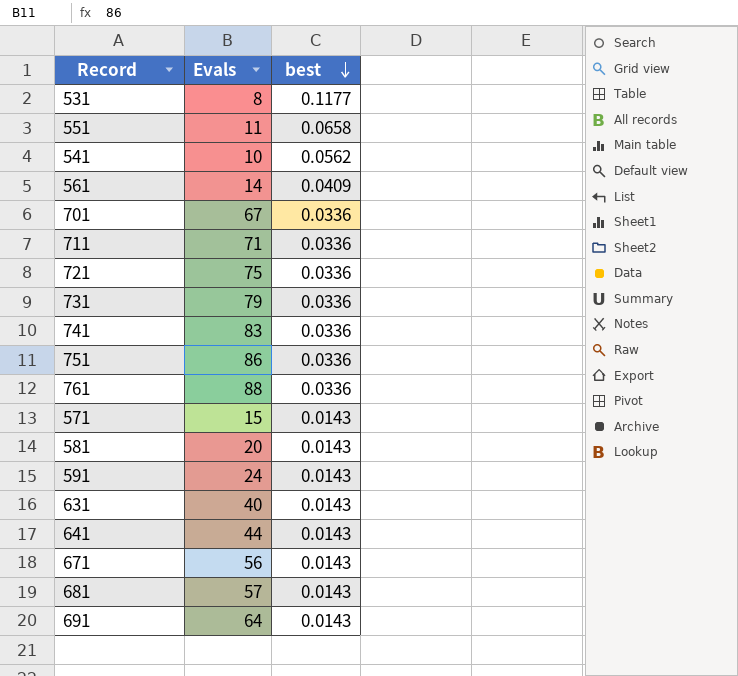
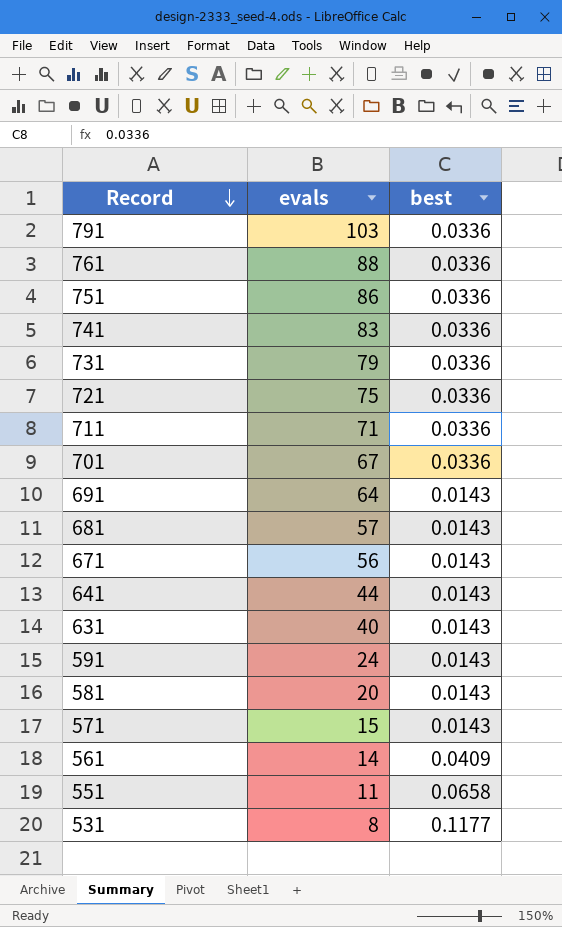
row order: best descending -> Record descending
column name: Evals -> evals
row 541: 10 | 0.0562 -> none
row 791: none -> 103 | 0.0336

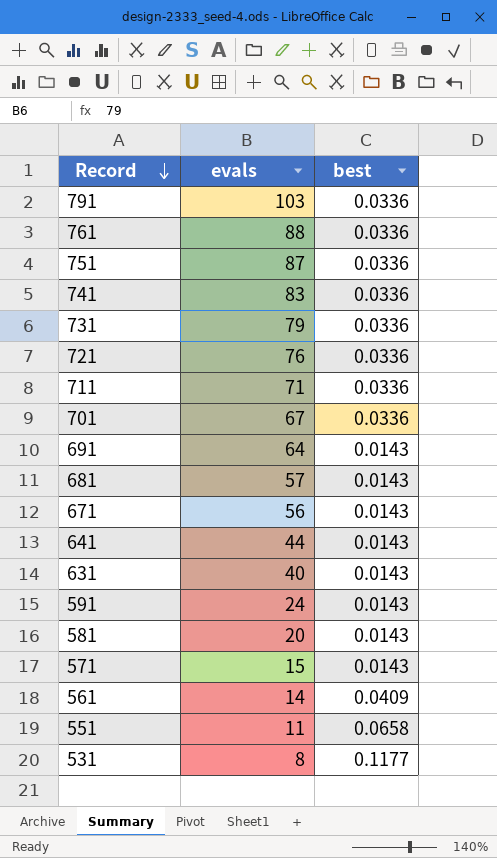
751 | evals: 86 -> 87
721 | evals: 75 -> 76

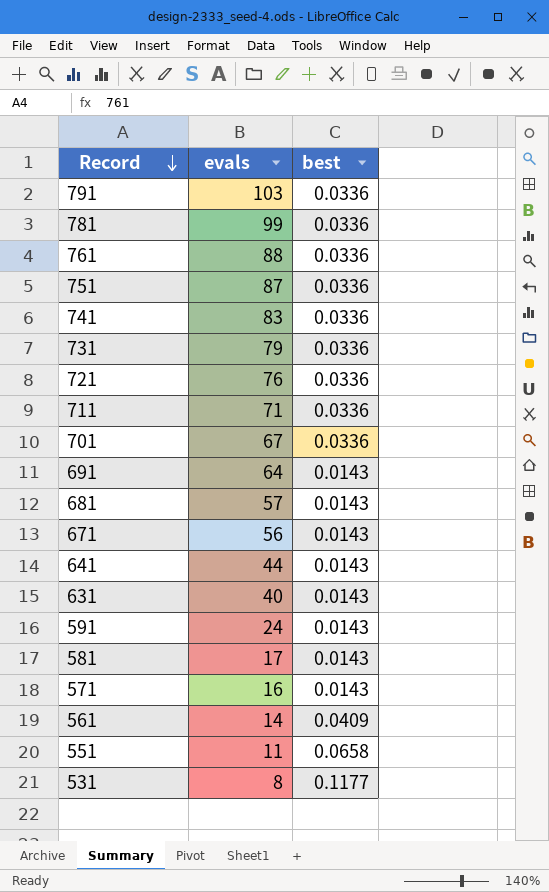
row 781: none -> 99 | 0.0336
581 | evals: 20 -> 17
571 | evals: 15 -> 16

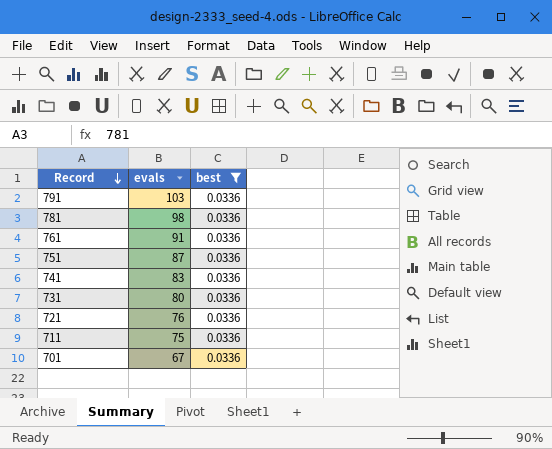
filter: none -> best = 0.0336
781 | evals: 99 -> 98
761 | evals: 88 -> 91
731 | evals: 79 -> 80
711 | evals: 71 -> 75

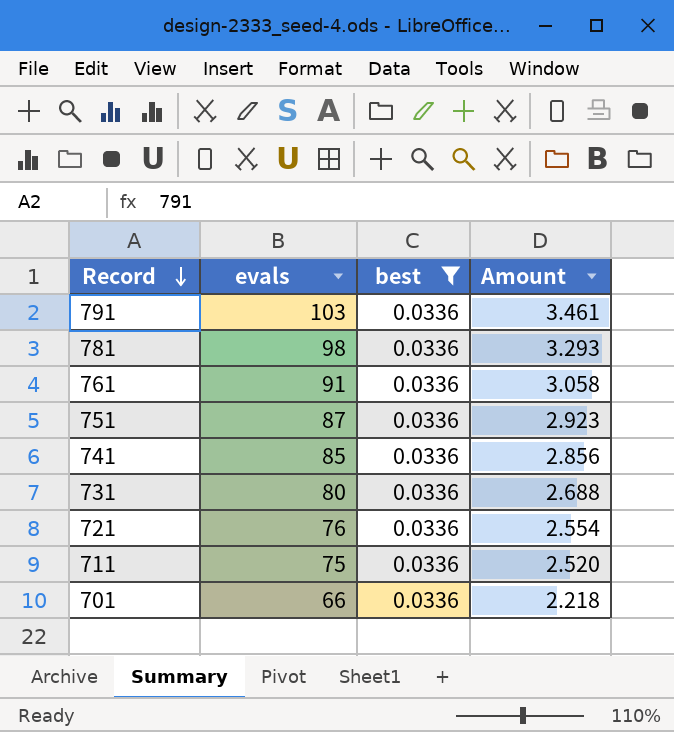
column Amount | formula: none -> [evals] * [best]
741 | evals: 83 -> 85
701 | evals: 67 -> 66

